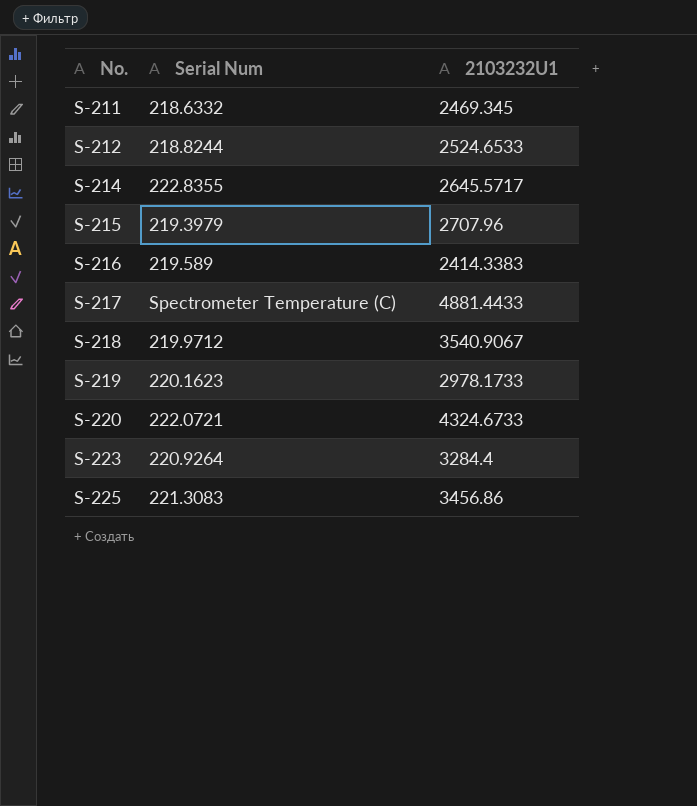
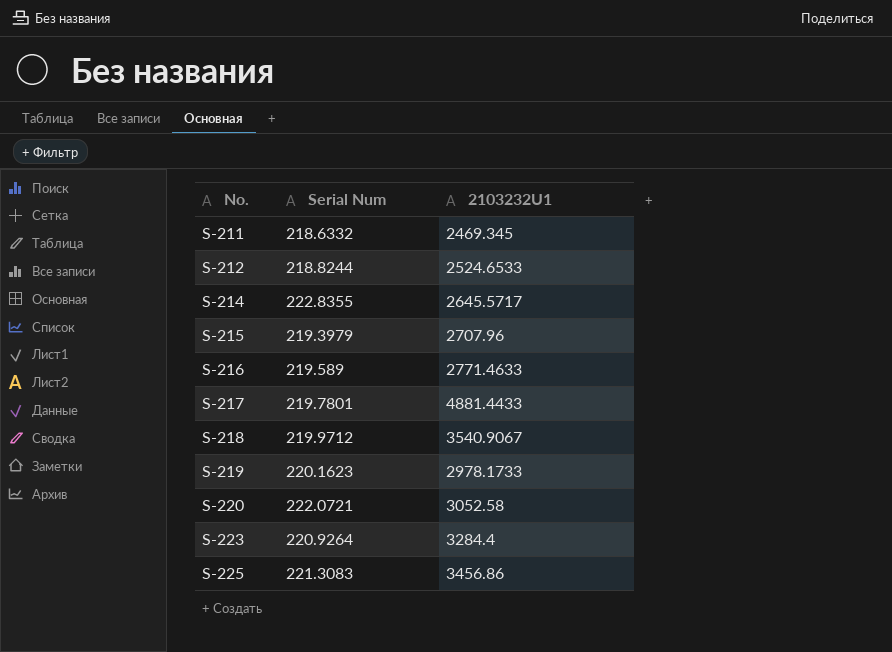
S-216 | 2103232U1: 2414.3383 -> 2771.4633
S-217 | Serial Num: Spectrometer Temperature (C) -> 219.7801
S-220 | 2103232U1: 4324.6733 -> 3052.58

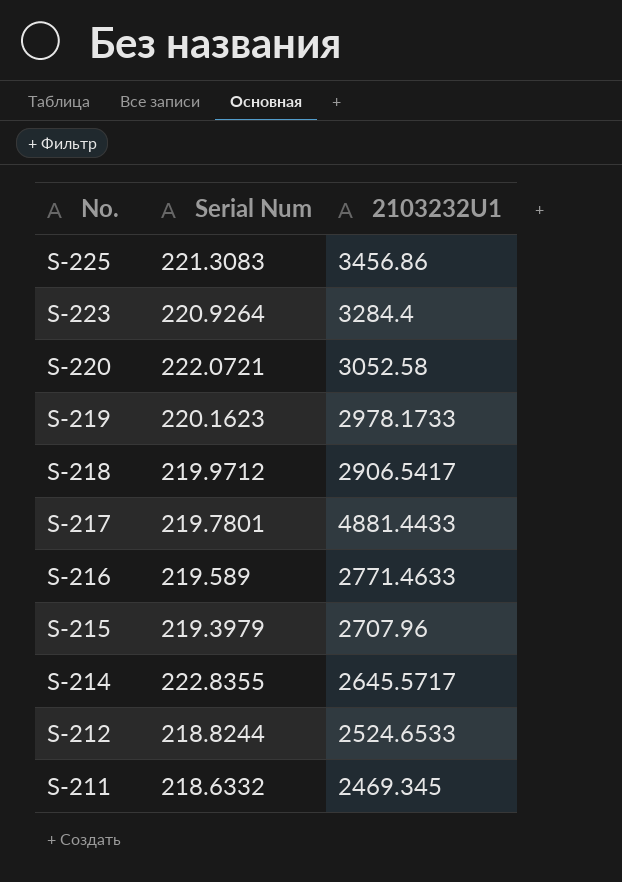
row order: No. ascending -> No. descending
S-218 | 2103232U1: 3540.9067 -> 2906.5417

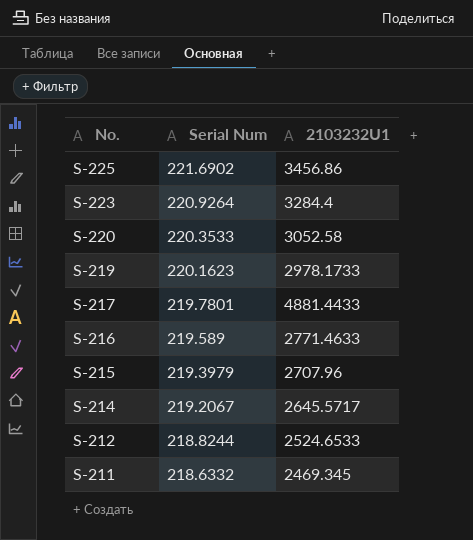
row S-218: 219.9712 | 2906.5417 -> none
S-225 | Serial Num: 221.3083 -> 221.6902
S-220 | Serial Num: 222.0721 -> 220.3533
S-214 | Serial Num: 222.8355 -> 219.2067

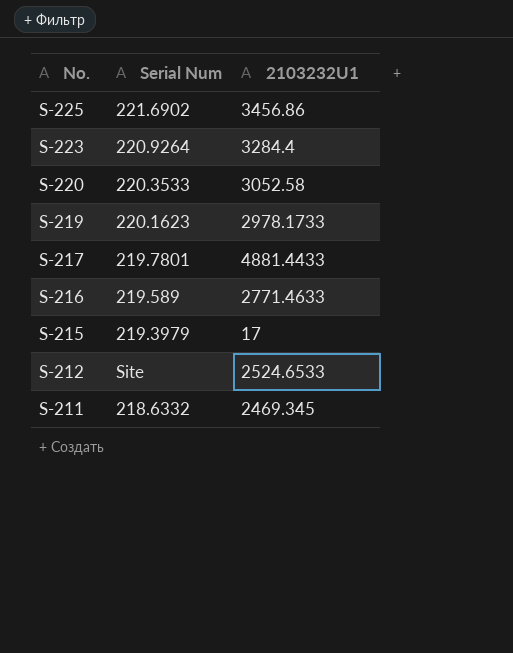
row S-214: 219.2067 | 2645.5717 -> none
S-215 | 2103232U1: 2707.96 -> 17
S-212 | Serial Num: 218.8244 -> Site

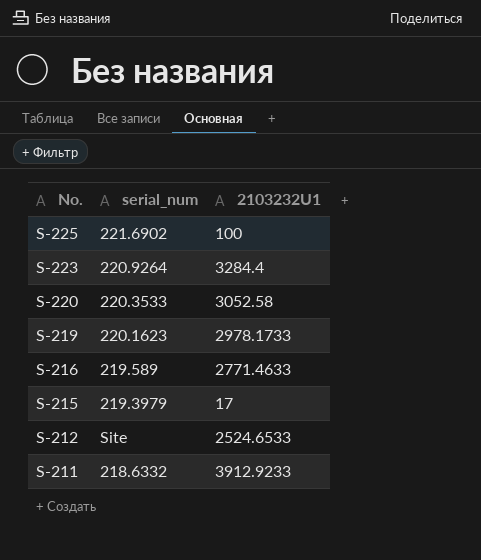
column name: Serial Num -> serial_num
row S-217: 219.7801 | 4881.4433 -> none
S-225 | 2103232U1: 3456.86 -> 100
S-211 | 2103232U1: 2469.345 -> 3912.9233

